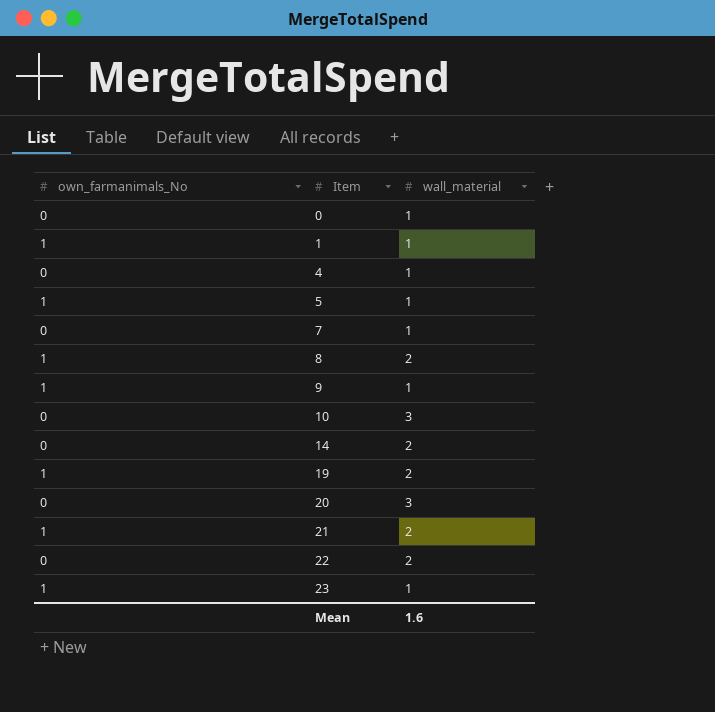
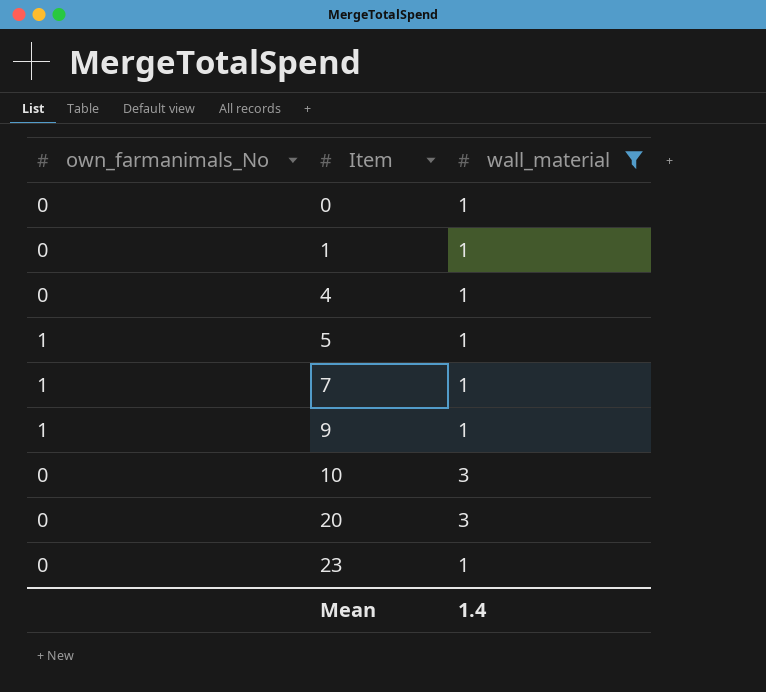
filter: none -> wall_material != 2
1 | own_farmanimals_No: 1 -> 0
7 | own_farmanimals_No: 0 -> 1
23 | own_farmanimals_No: 1 -> 0
Mean | wall_material: 1.6 -> 1.4

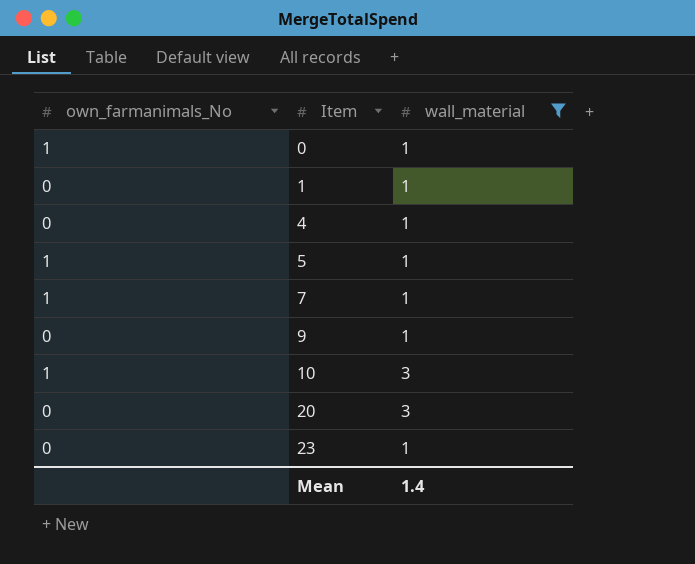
0 | own_farmanimals_No: 0 -> 1
9 | own_farmanimals_No: 1 -> 0
10 | own_farmanimals_No: 0 -> 1

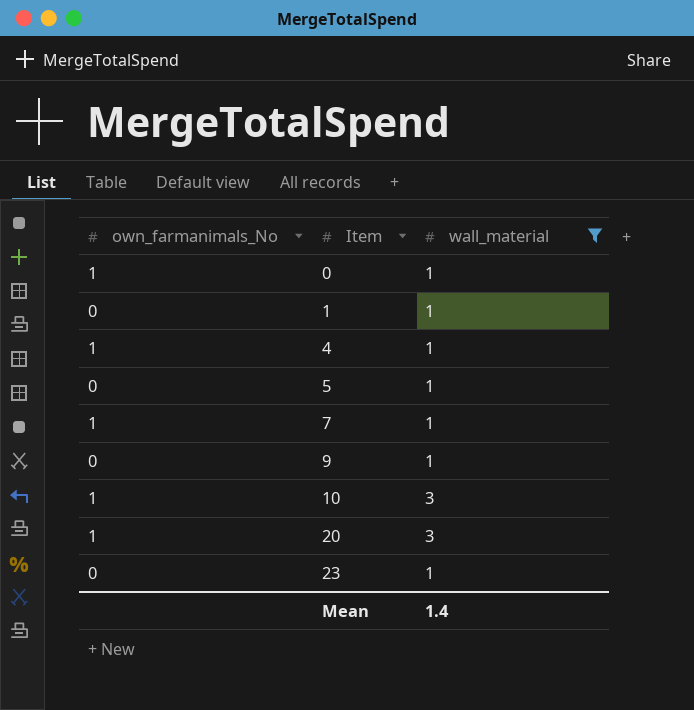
4 | own_farmanimals_No: 0 -> 1
5 | own_farmanimals_No: 1 -> 0
20 | own_farmanimals_No: 0 -> 1

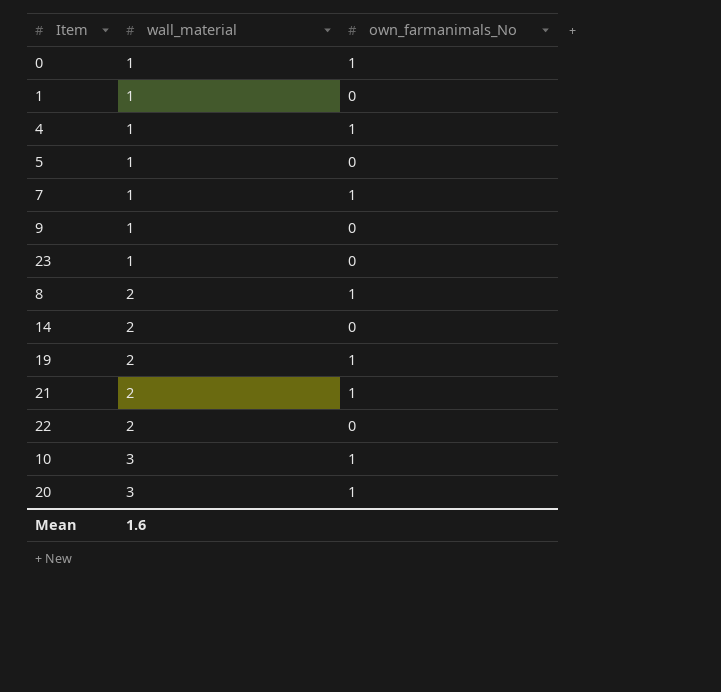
filter: wall_material != 2 -> none
row order: Item ascending -> wall_material ascending
column own_farmanimals_No | position: 1 -> 3
Mean | wall_material: 1.4 -> 1.6

